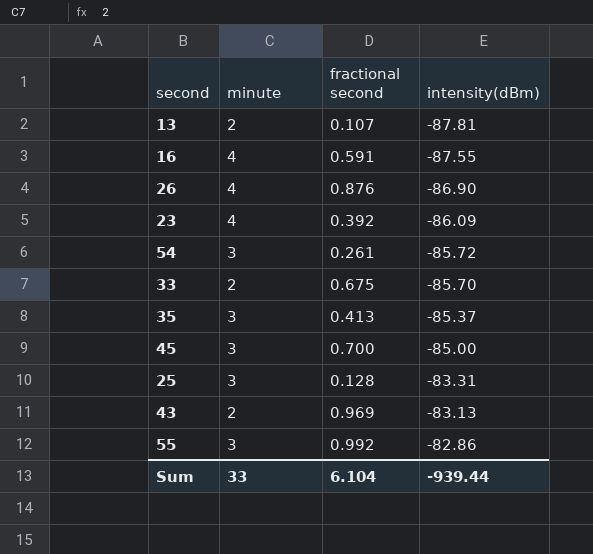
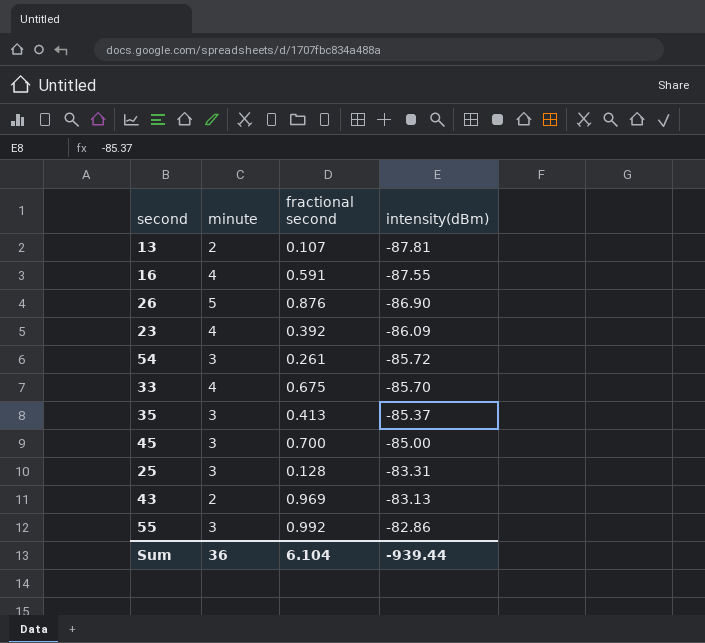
26 | minute: 4 -> 5
33 | minute: 2 -> 4
Sum | minute: 33 -> 36

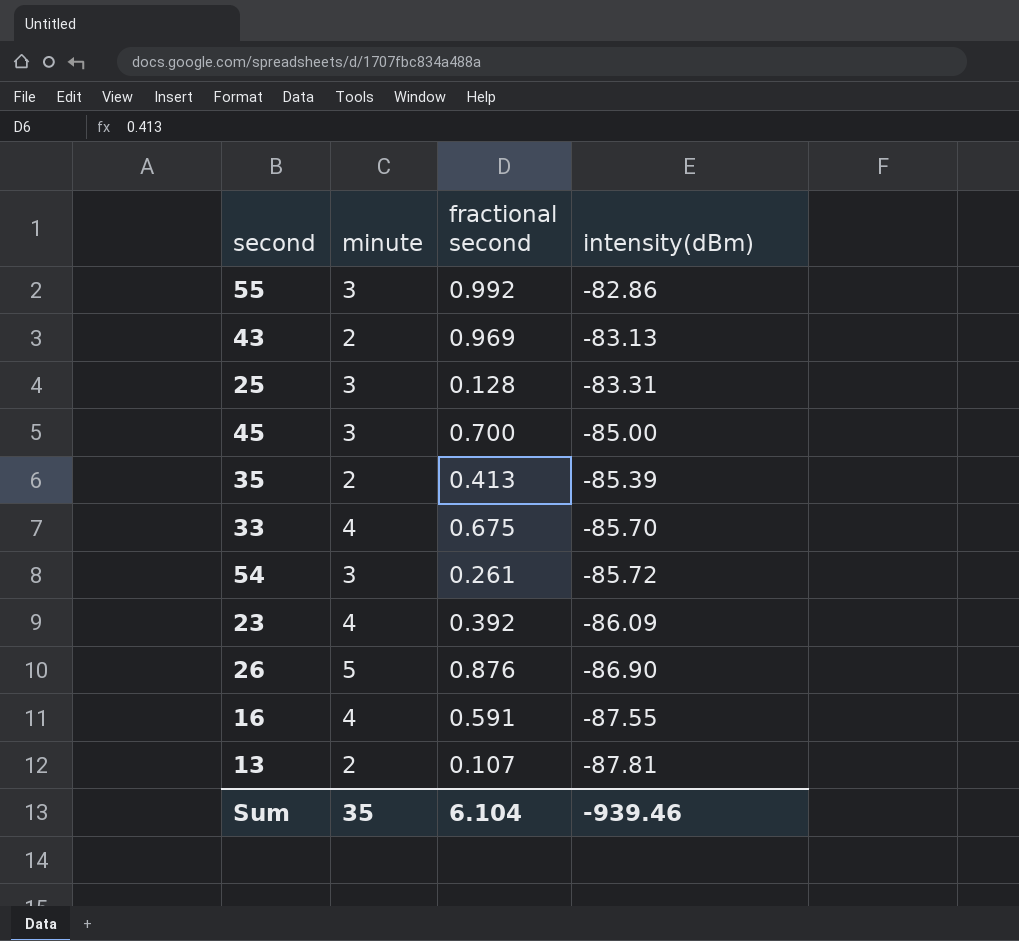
row order: intensity(dBm) ascending -> intensity(dBm) descending
35 | minute: 3 -> 2
35 | intensity(dBm): -85.37 -> -85.39
Sum | minute: 36 -> 35
Sum | intensity(dBm): -939.44 -> -939.46

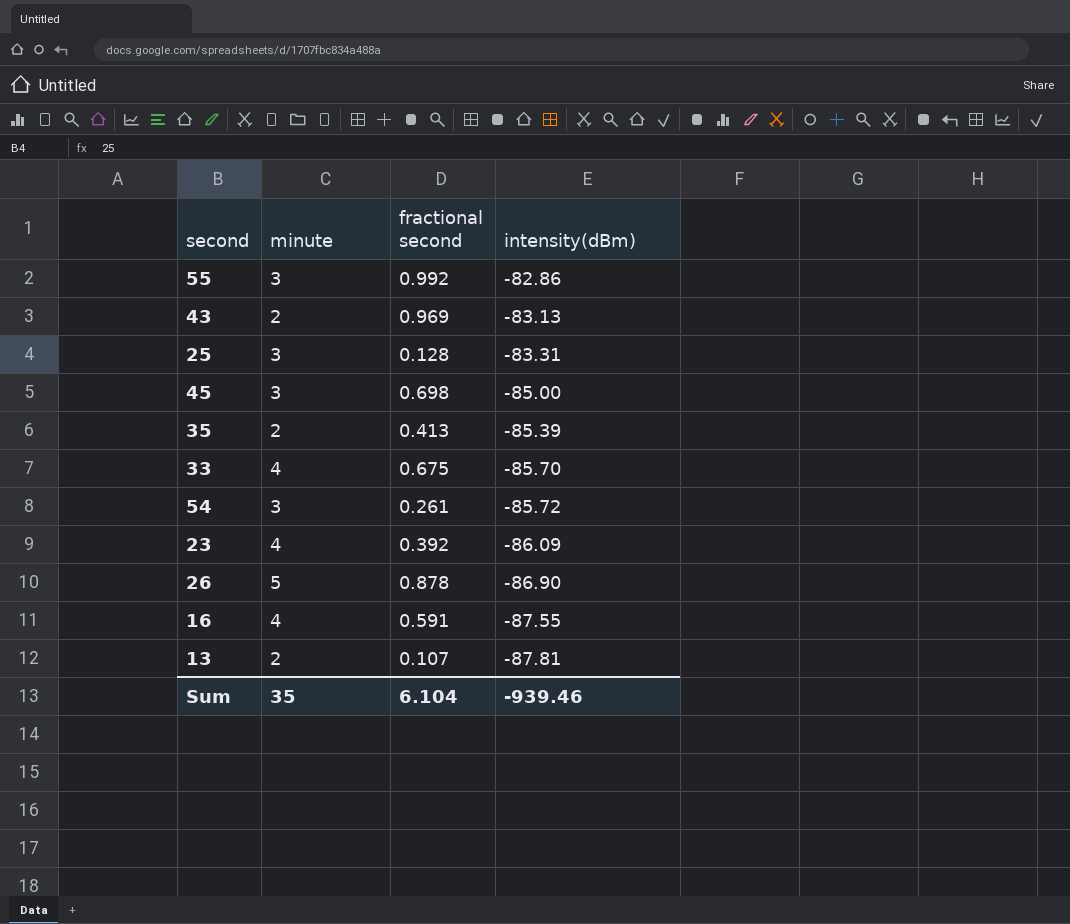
45 | fractional second: 0.700 -> 0.698
26 | fractional second: 0.876 -> 0.878

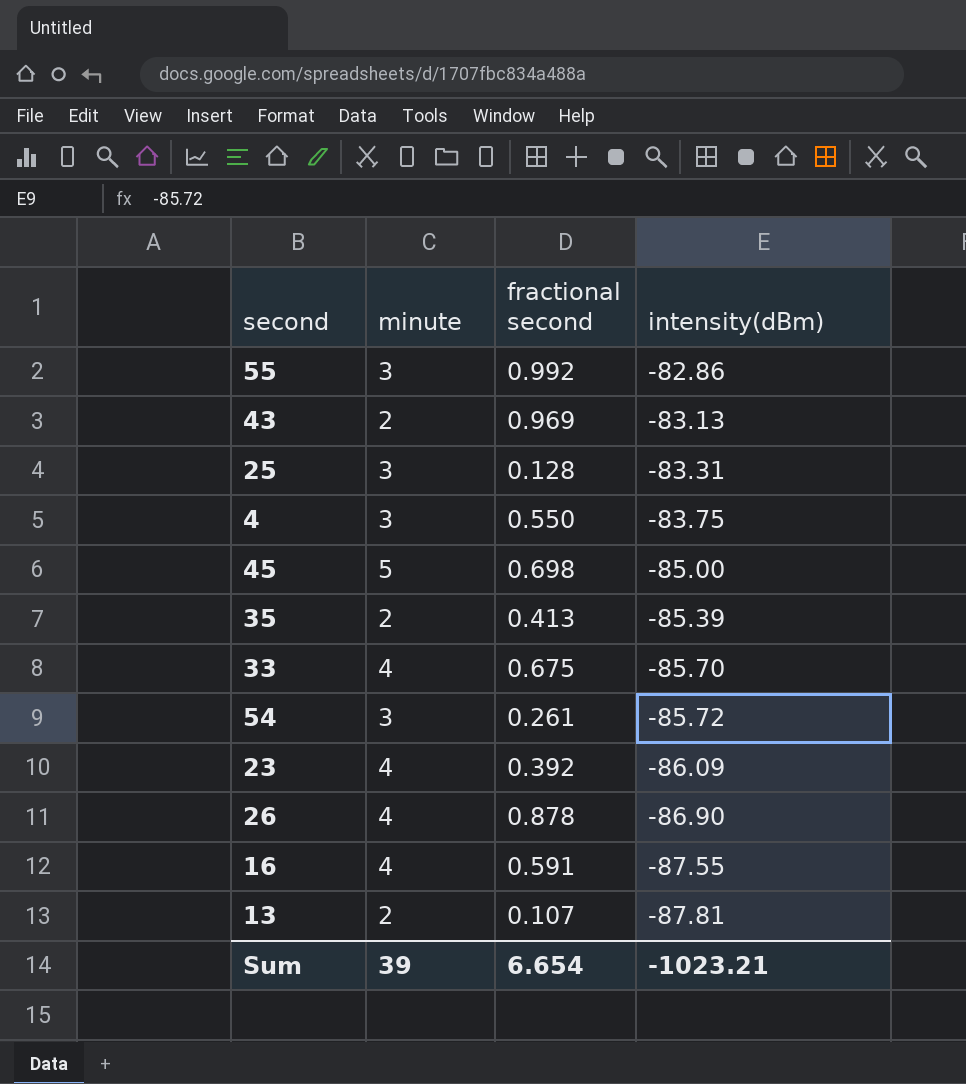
row 4: none -> 3 | 0.550 | -83.75
45 | minute: 3 -> 5
26 | minute: 5 -> 4
Sum | minute: 35 -> 39
Sum | fractional second: 6.104 -> 6.654
Sum | intensity(dBm): -939.46 -> -1023.21

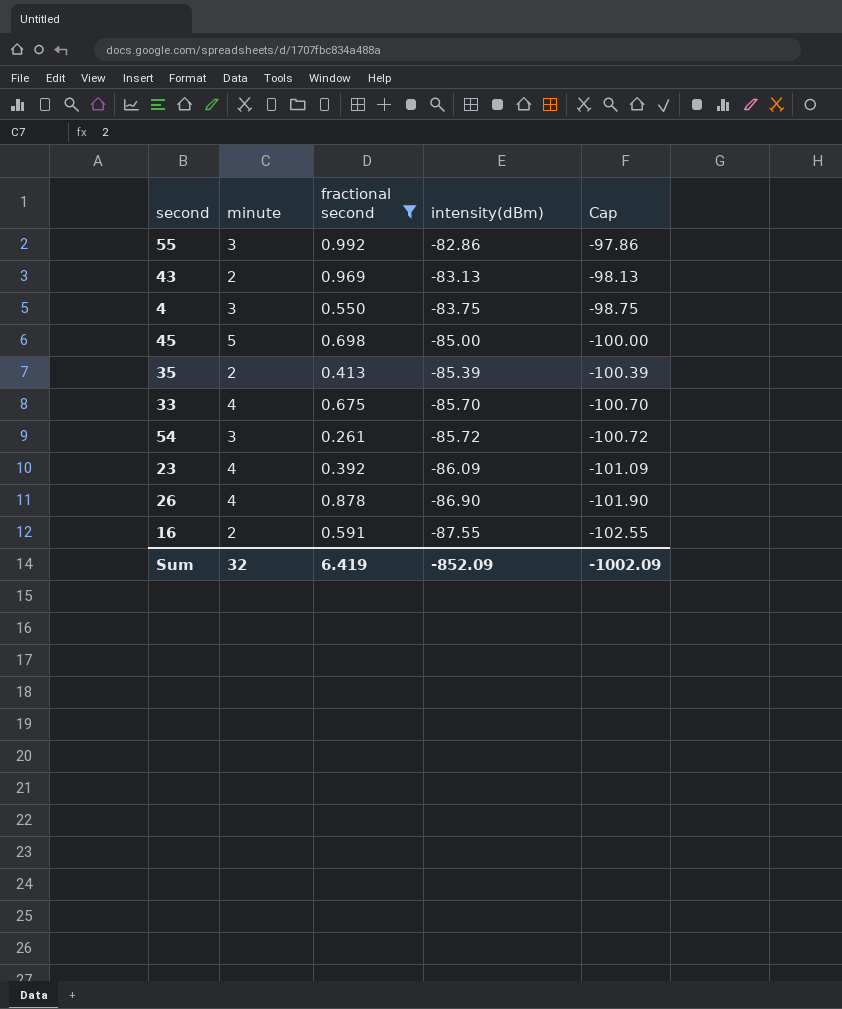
filter: none -> fractional second >= 0.261
column Cap | formula: none -> [intensity(dBm)] - 15
16 | minute: 4 -> 2
Sum | minute: 39 -> 32
Sum | fractional second: 6.654 -> 6.419
Sum | intensity(dBm): -1023.21 -> -852.09

